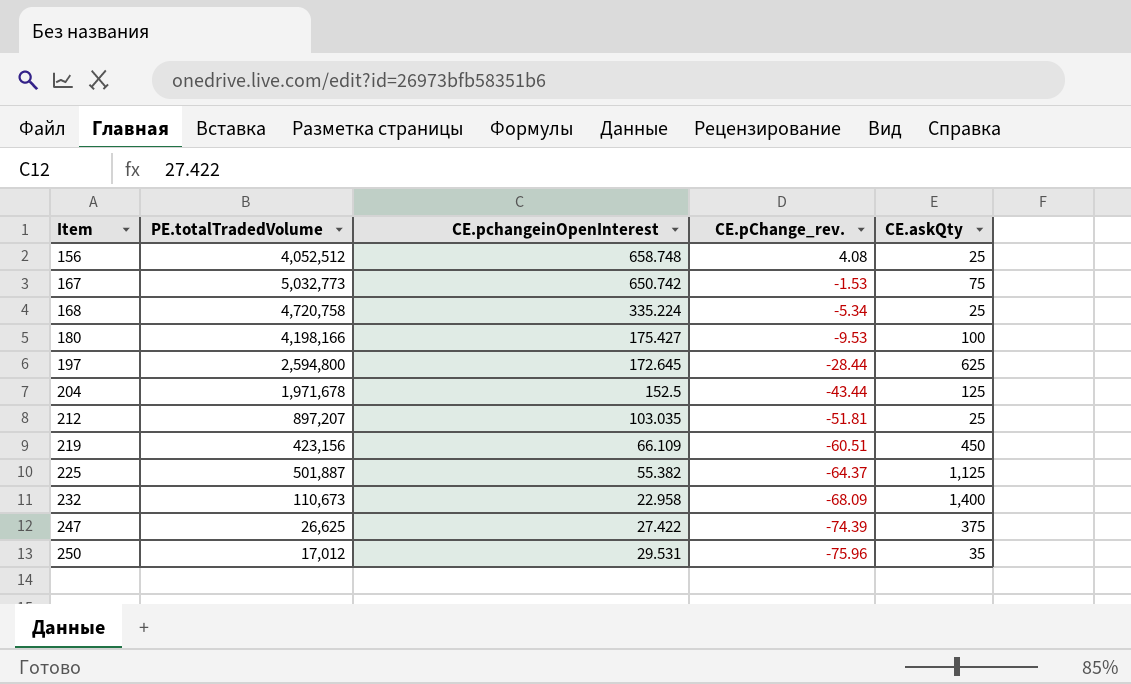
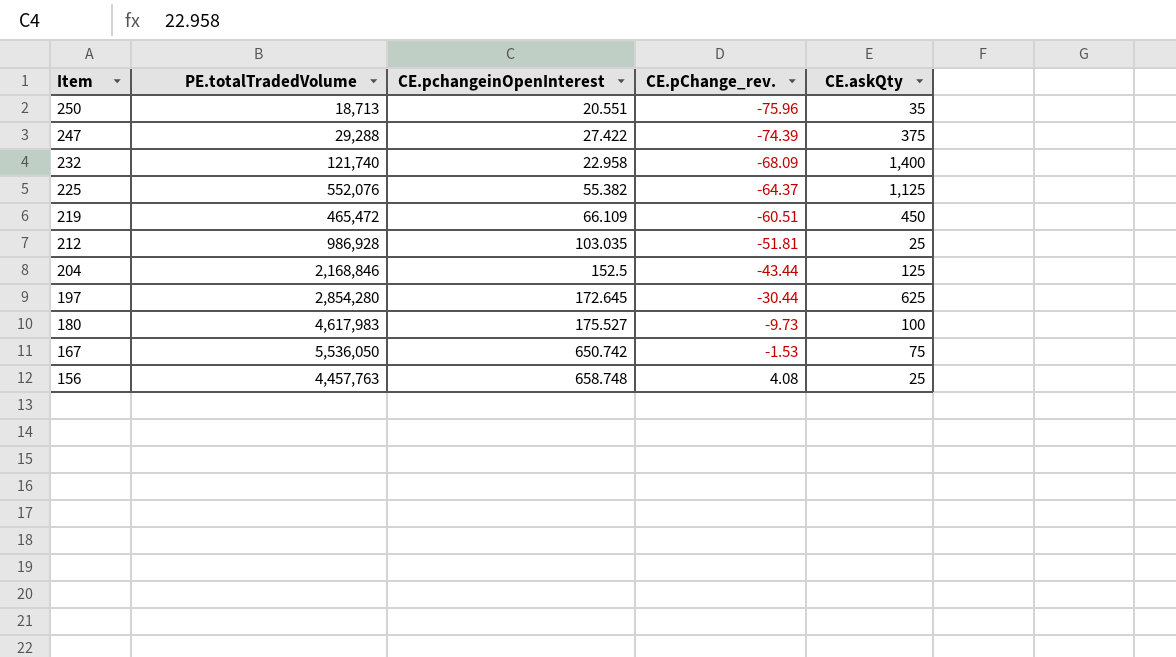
row order: Item ascending -> Item descending
row 168: 4,720,758 | 335.224 | -5.34 | 25 -> none
250 | PE.totalTradedVolume: 17,012 -> 18,713
250 | CE.pchangeinOpenInterest: 29.531 -> 20.551
247 | PE.totalTradedVolume: 26,625 -> 29,288
232 | PE.totalTradedVolume: 110,673 -> 121,740
225 | PE.totalTradedVolume: 501,887 -> 552,076
219 | PE.totalTradedVolume: 423,156 -> 465,472
212 | PE.totalTradedVolume: 897,207 -> 986,928
204 | PE.totalTradedVolume: 1,971,678 -> 2,168,846
197 | PE.totalTradedVolume: 2,594,800 -> 2,854,280
197 | CE.pChange_rev.: -28.44 -> -30.44
180 | PE.totalTradedVolume: 4,198,166 -> 4,617,983
180 | CE.pchangeinOpenInterest: 175.427 -> 175.527
180 | CE.pChange_rev.: -9.53 -> -9.73
167 | PE.totalTradedVolume: 5,032,773 -> 5,536,050
156 | PE.totalTradedVolume: 4,052,512 -> 4,457,763

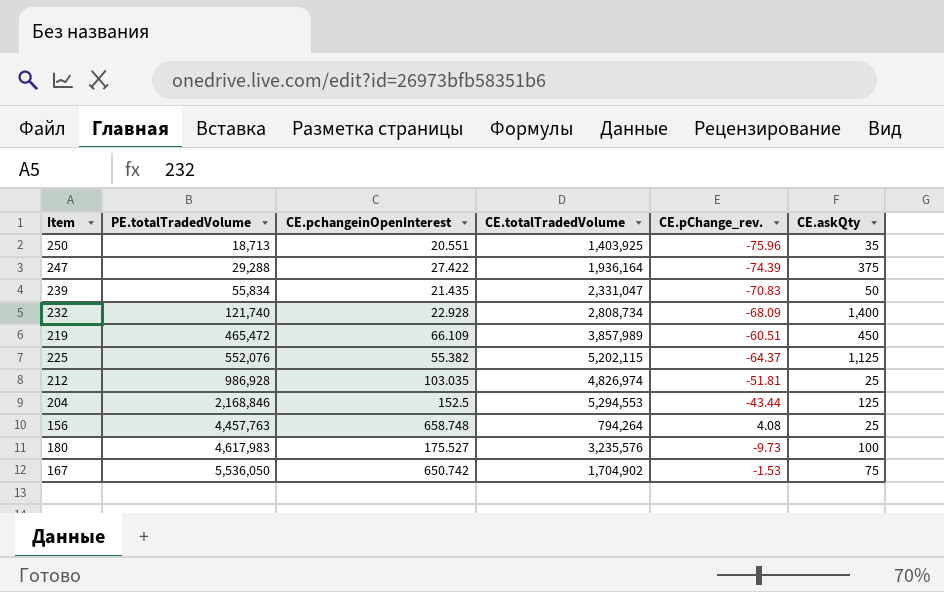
row order: Item descending -> PE.totalTradedVolume ascending
column CE.totalTradedVolume | position: none -> 4
row 197: 2,854,280 | 172.645 | -30.44 | 625 -> none
row 239: none -> 55,834 | 21.435 | 2,331,047 | -70.83 | 50
232 | CE.pchangeinOpenInterest: 22.958 -> 22.928

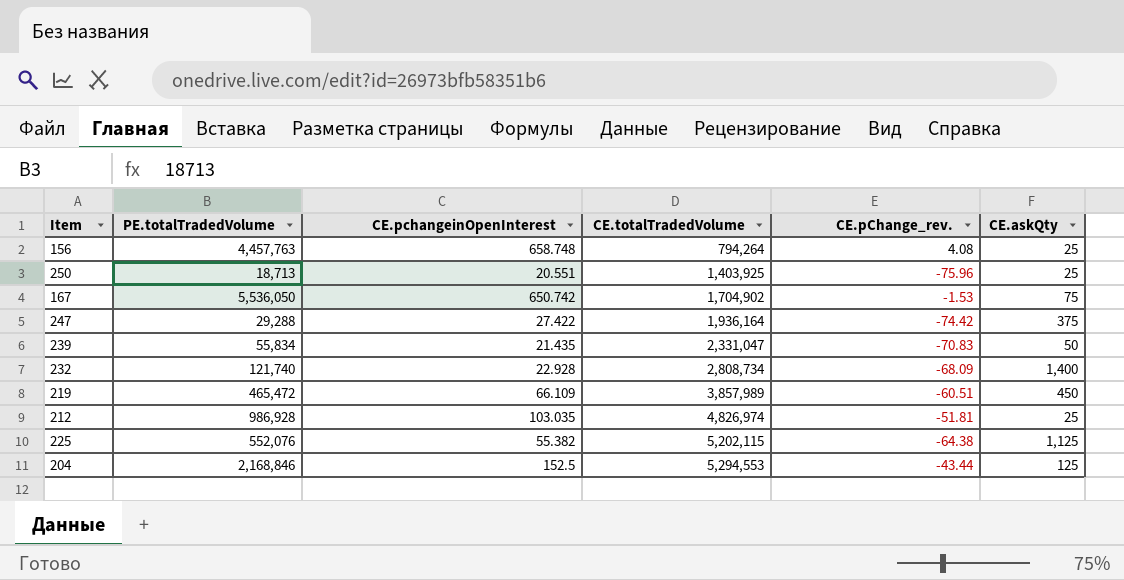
row order: PE.totalTradedVolume ascending -> CE.totalTradedVolume ascending
row 180: 4,617,983 | 175.527 | 3,235,576 | -9.73 | 100 -> none
250 | CE.askQty: 35 -> 25
247 | CE.pChange_rev.: -74.39 -> -74.42
225 | CE.pChange_rev.: -64.37 -> -64.38

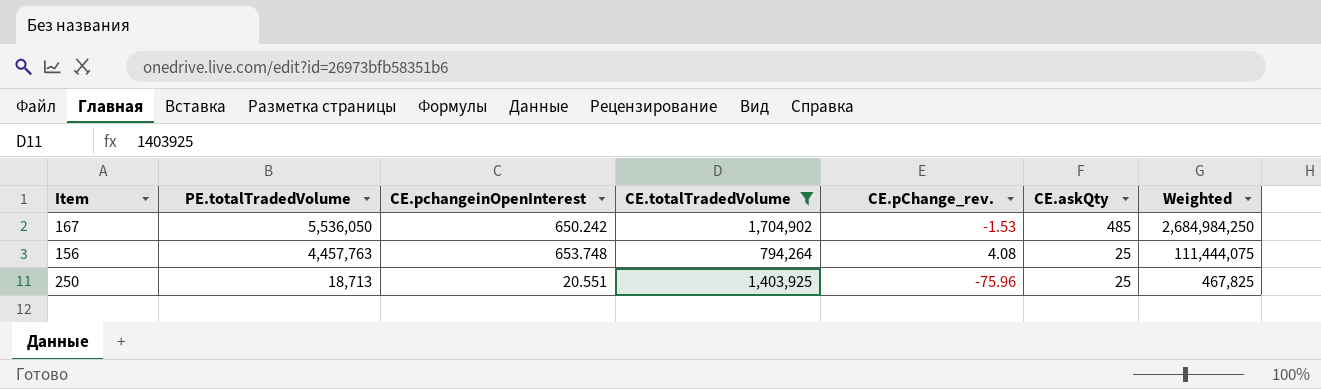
filter: none -> CE.totalTradedVolume <= 1,704,902
row order: CE.totalTradedVolume ascending -> PE.totalTradedVolume descending
column Weighted | formula: none -> [PE.totalTradedVolume] * [CE.askQty]
167 | CE.pchangeinOpenInterest: 650.742 -> 650.242
167 | CE.askQty: 75 -> 485
156 | CE.pchangeinOpenInterest: 658.748 -> 653.748

